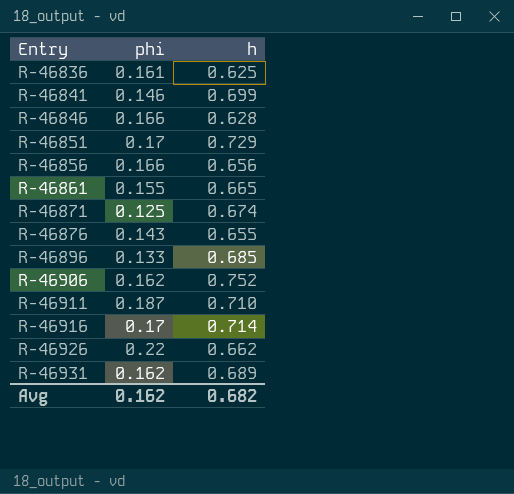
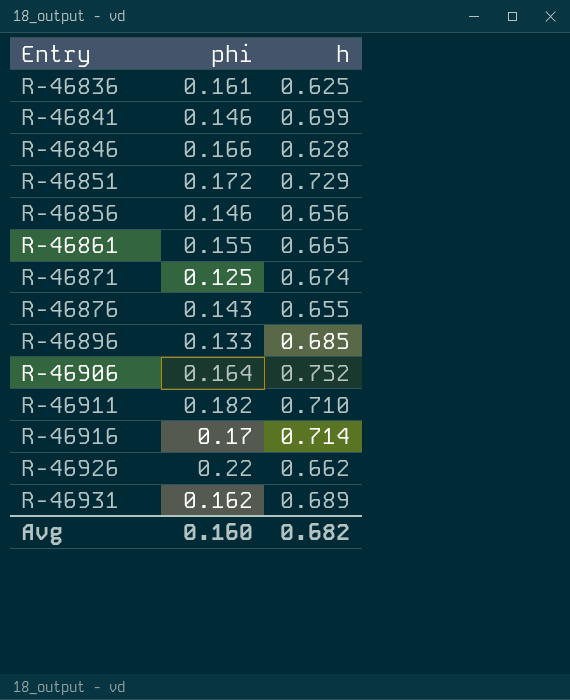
R-46851 | phi: 0.17 -> 0.172
R-46856 | phi: 0.166 -> 0.146
R-46906 | phi: 0.162 -> 0.164
R-46911 | phi: 0.187 -> 0.182
Avg | phi: 0.162 -> 0.160

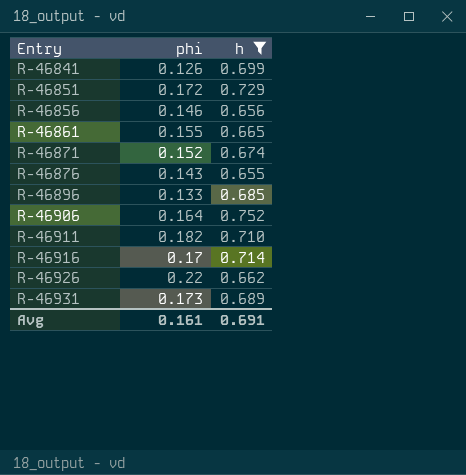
filter: none -> h >= 0.655
R-46841 | phi: 0.146 -> 0.126
R-46871 | phi: 0.125 -> 0.152
R-46931 | phi: 0.162 -> 0.173
Avg | phi: 0.160 -> 0.161
Avg | h: 0.682 -> 0.691

